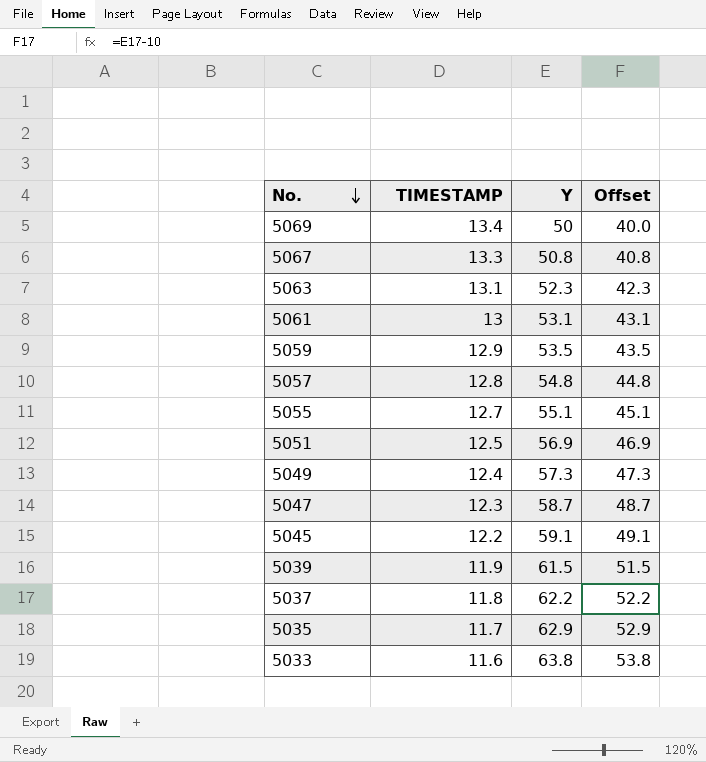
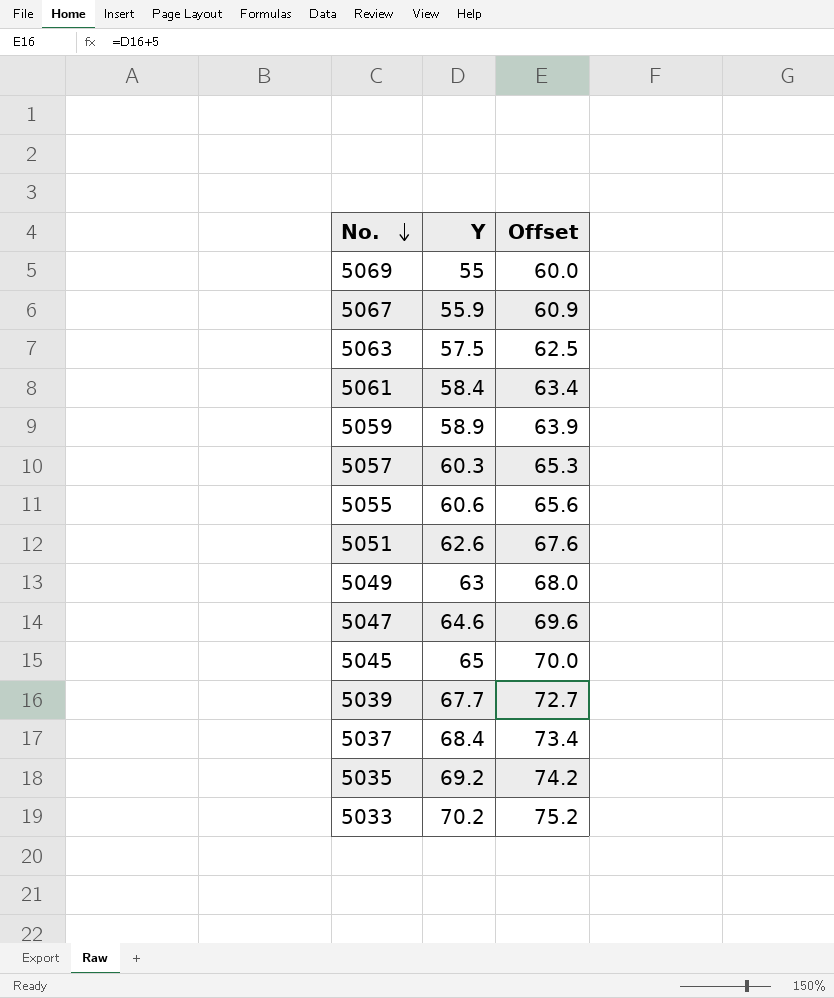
column TIMESTAMP | position: 2 -> none
column Offset | formula: [Y] - 10 -> [Y] + 5
5069 | Y: 50 -> 55
5067 | Y: 50.8 -> 55.9
5063 | Y: 52.3 -> 57.5
5061 | Y: 53.1 -> 58.4
5059 | Y: 53.5 -> 58.9
5057 | Y: 54.8 -> 60.3
5055 | Y: 55.1 -> 60.6
5051 | Y: 56.9 -> 62.6
5049 | Y: 57.3 -> 63
5047 | Y: 58.7 -> 64.6
5045 | Y: 59.1 -> 65
5039 | Y: 61.5 -> 67.7
5037 | Y: 62.2 -> 68.4
5035 | Y: 62.9 -> 69.2
5033 | Y: 63.8 -> 70.2

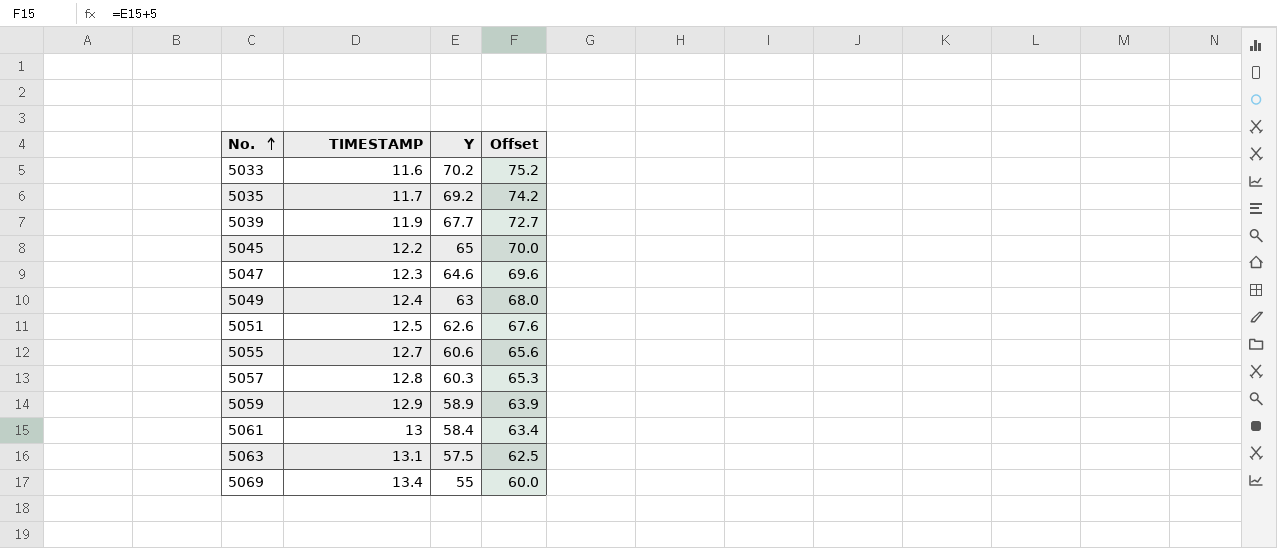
row order: No. descending -> No. ascending
column TIMESTAMP | position: none -> 2
row 5067: 55.9 | 60.9 -> none
row 5037: 68.4 | 73.4 -> none

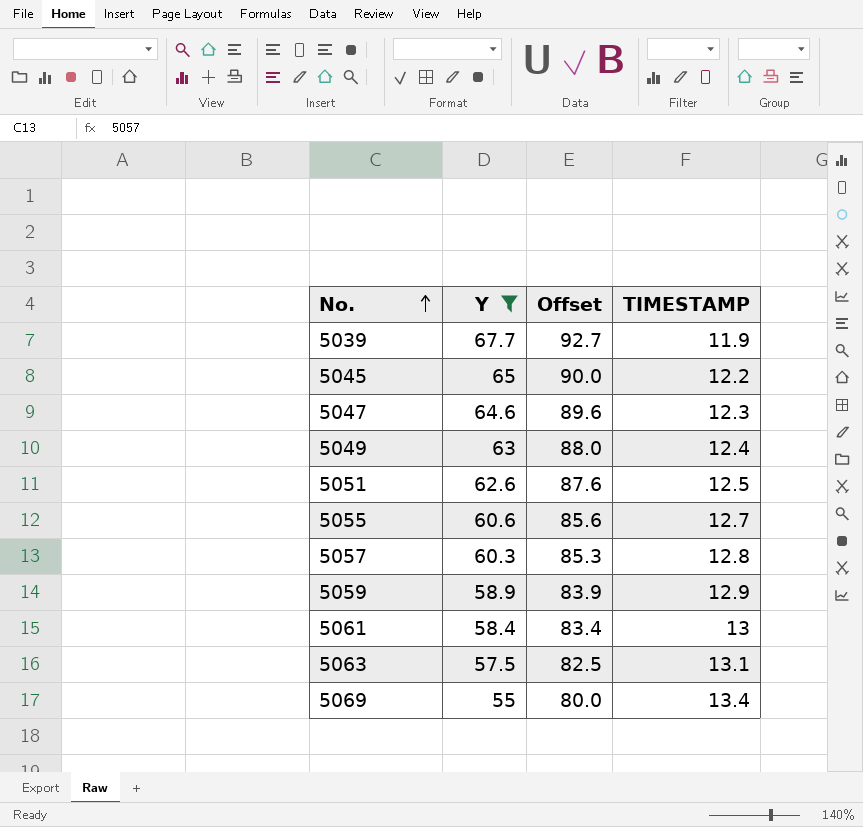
filter: none -> Y <= 67.7
column Offset | formula: [Y] + 5 -> [Y] + 25
column TIMESTAMP | position: 2 -> 4

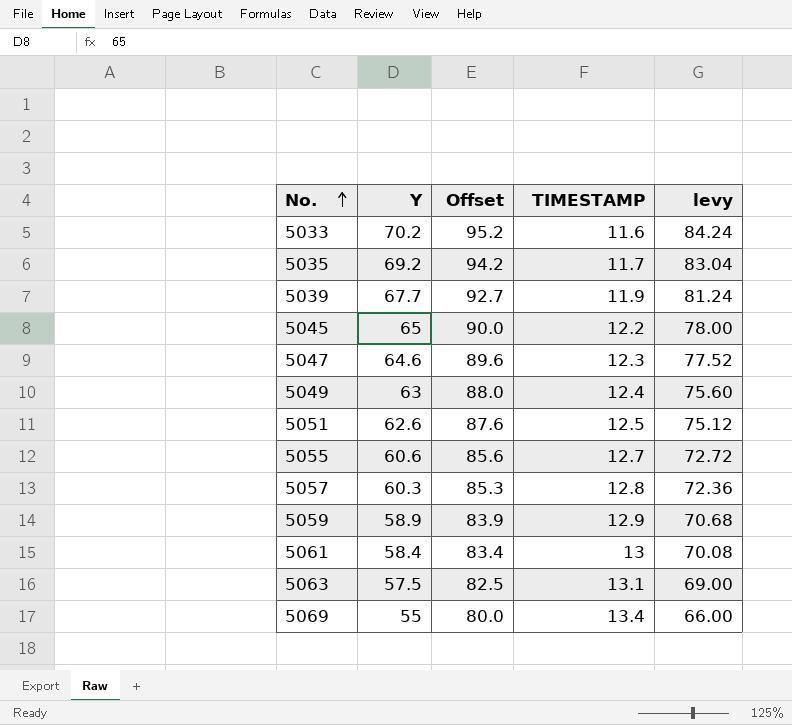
filter: Y <= 67.7 -> none
column levy | formula: none -> [Y] * 1.2

